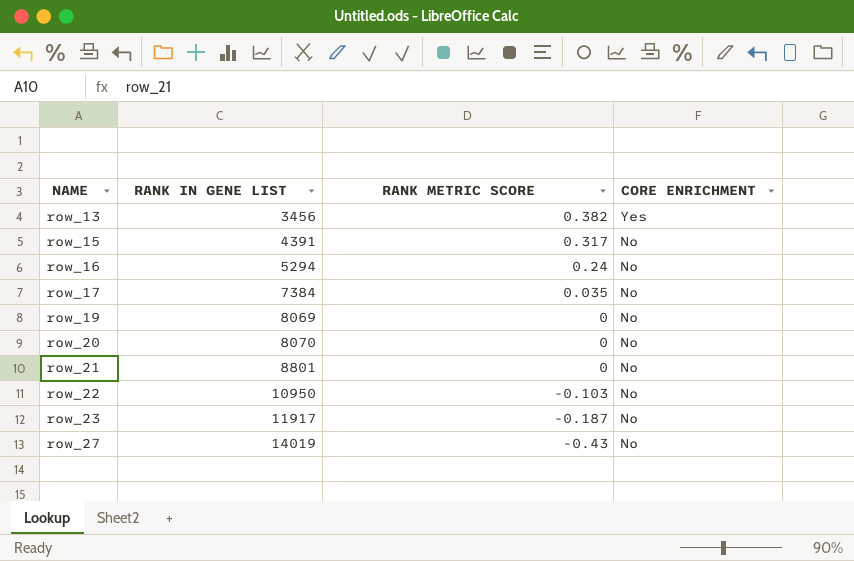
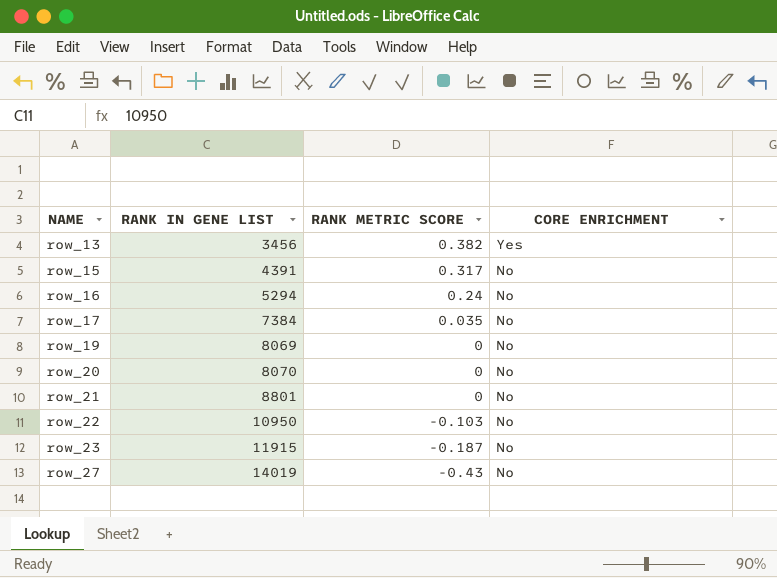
row_23 | RANK IN GENE LIST: 11917 -> 11915

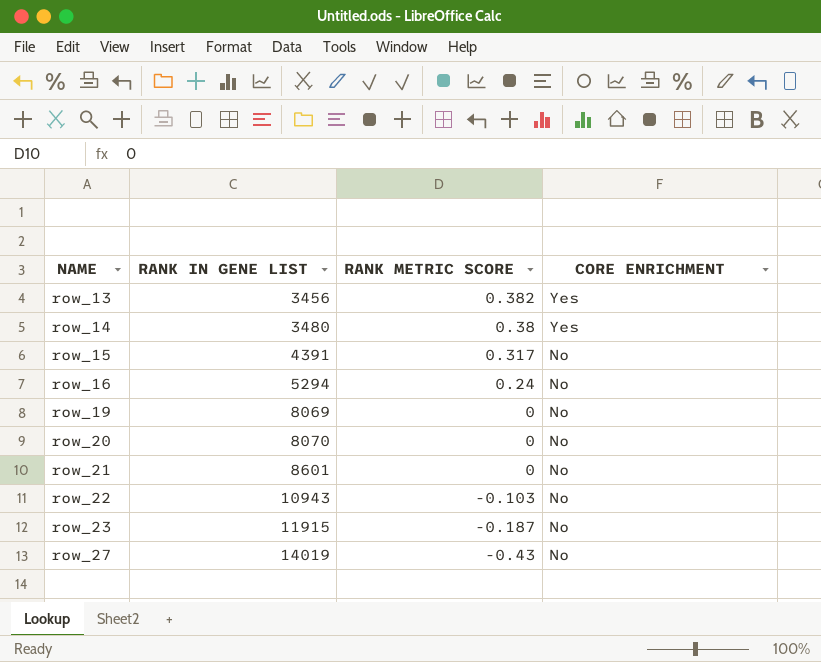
row row_17: 7384 | 0.035 | No -> none
row row_14: none -> 3480 | 0.38 | Yes
row_21 | RANK IN GENE LIST: 8801 -> 8601
row_22 | RANK IN GENE LIST: 10950 -> 10943

